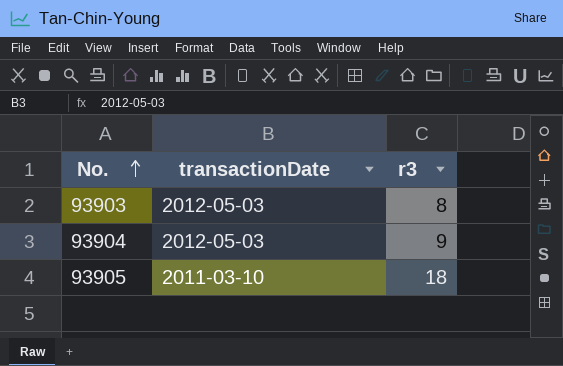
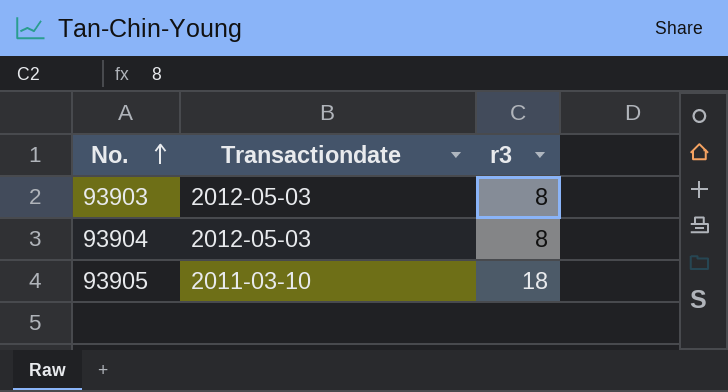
column name: transactionDate -> Transactiondate
93904 | r3: 9 -> 8

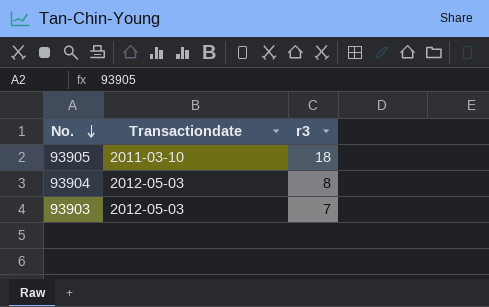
row order: No. ascending -> No. descending
93903 | r3: 8 -> 7

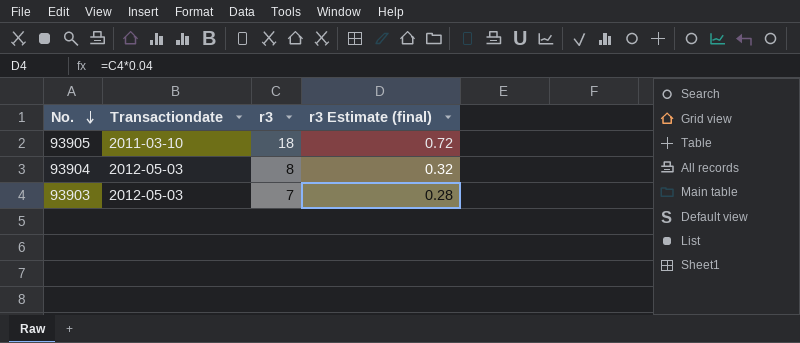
column r3 Estimate (final) | formula: none -> [r3] * 0.04

